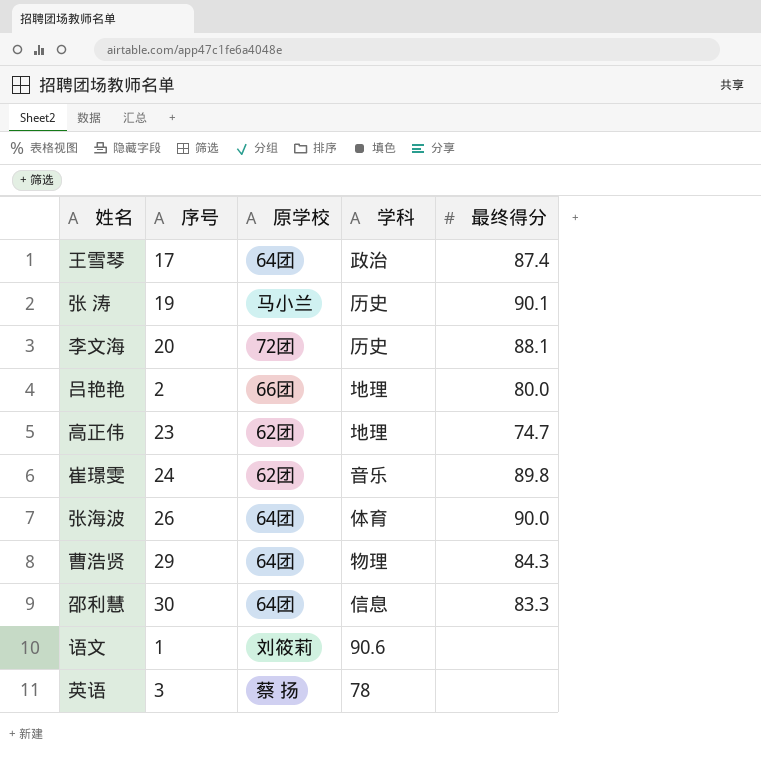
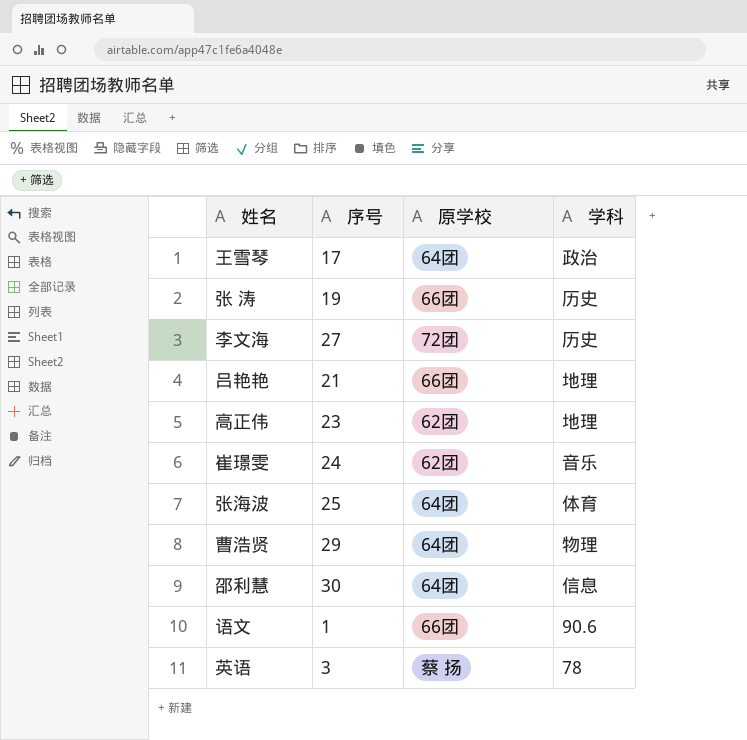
column 最终得分 | position: 5 -> none
张 涛 | 原学校: 马小兰 -> 66团
李文海 | 序号: 20 -> 27
吕艳艳 | 序号: 2 -> 21
张海波 | 序号: 26 -> 25
语文 | 原学校: 刘筱莉 -> 66团

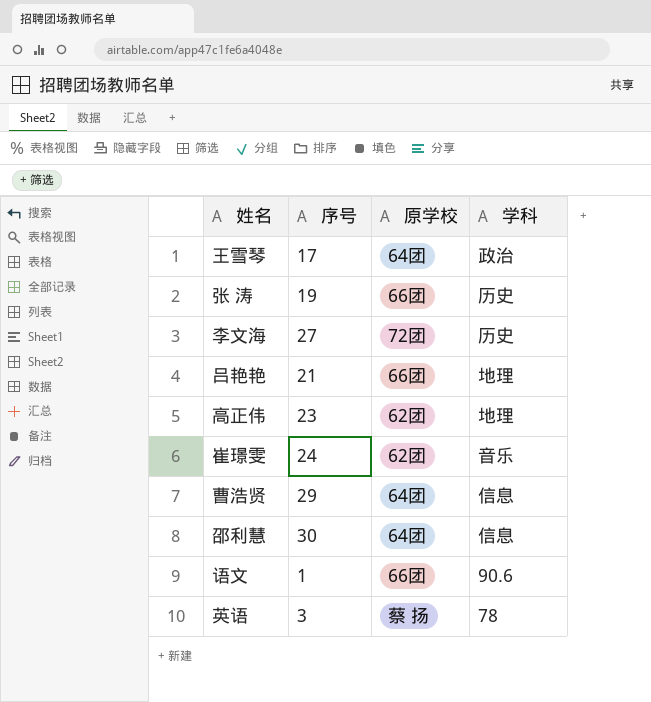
row 张海波: 25 | 64团 | 体育 -> none
曹浩贤 | 学科: 物理 -> 信息

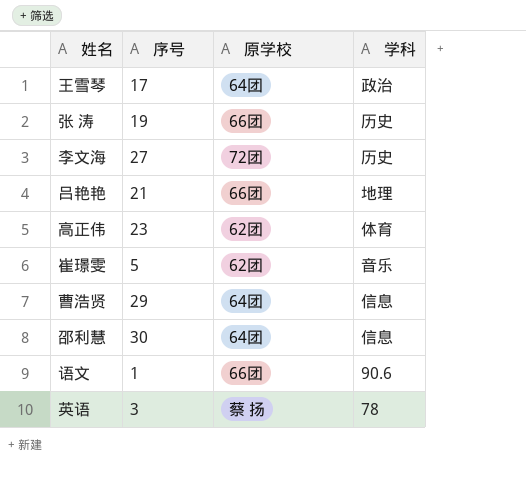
高正伟 | 学科: 地理 -> 体育
崔璟雯 | 序号: 24 -> 5

